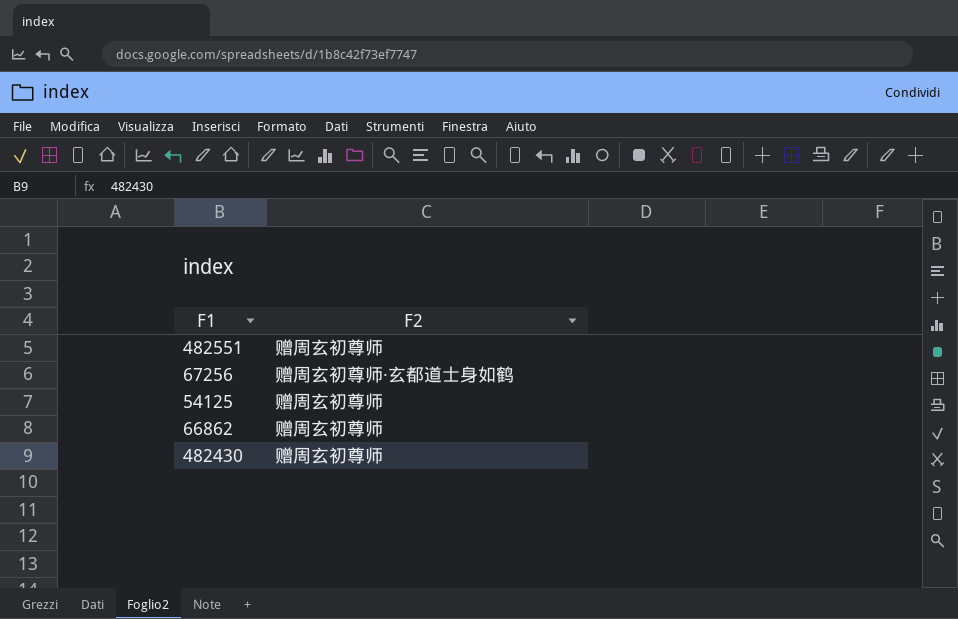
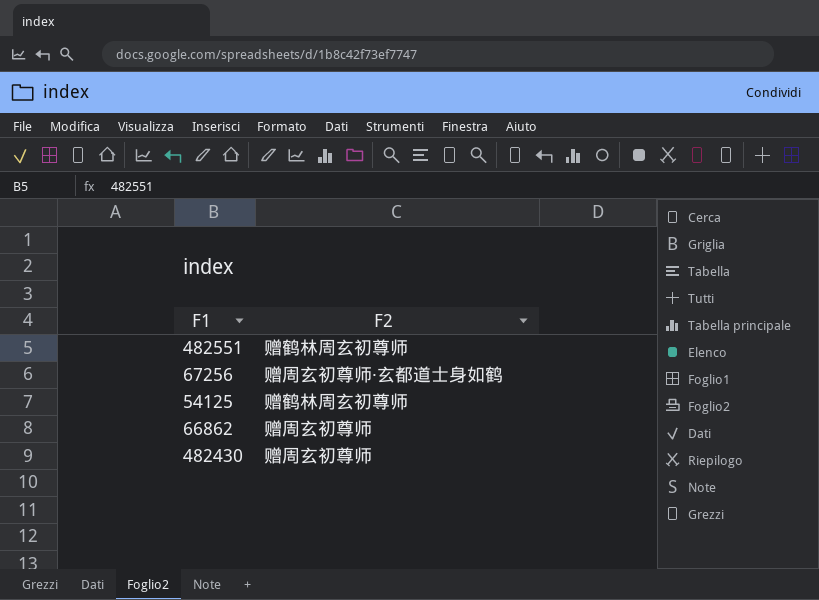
482551 | F2: 赠周玄初尊师 -> 赠鹤林周玄初尊师
54125 | F2: 赠周玄初尊师 -> 赠鹤林周玄初尊师

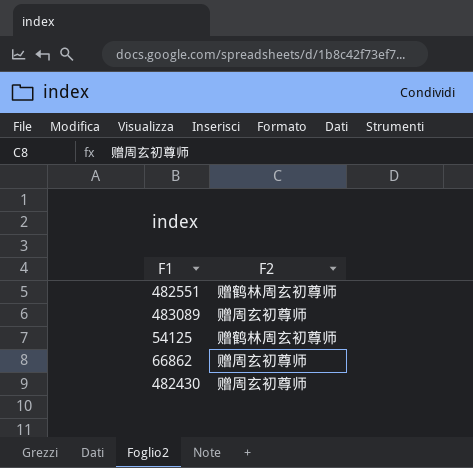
row 67256: 赠周玄初尊师·玄都道士身如鹤 -> none
row 483089: none -> 赠周玄初尊师

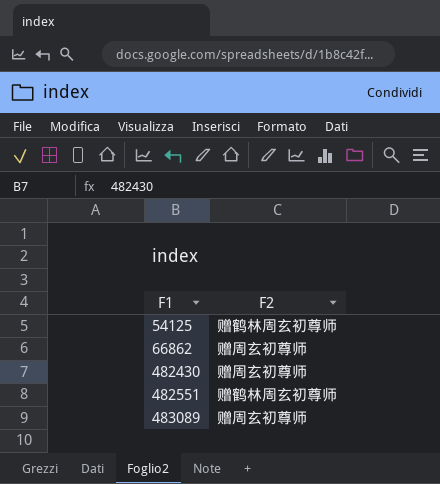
row order: none -> F1 ascending

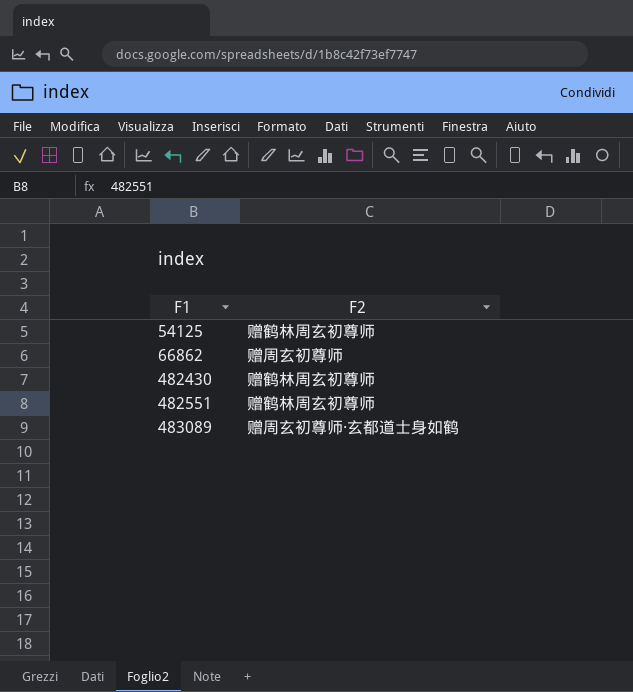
482430 | F2: 赠周玄初尊师 -> 赠鹤林周玄初尊师
483089 | F2: 赠周玄初尊师 -> 赠周玄初尊师·玄都道士身如鹤

